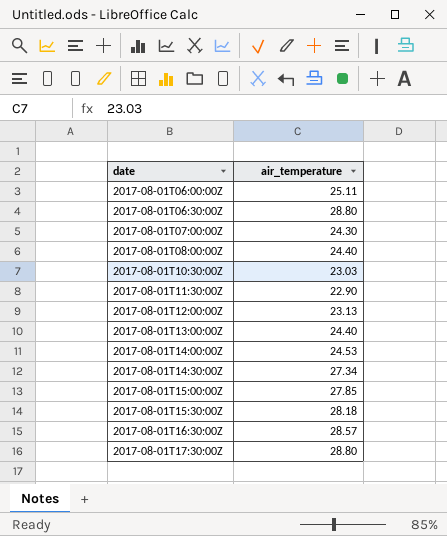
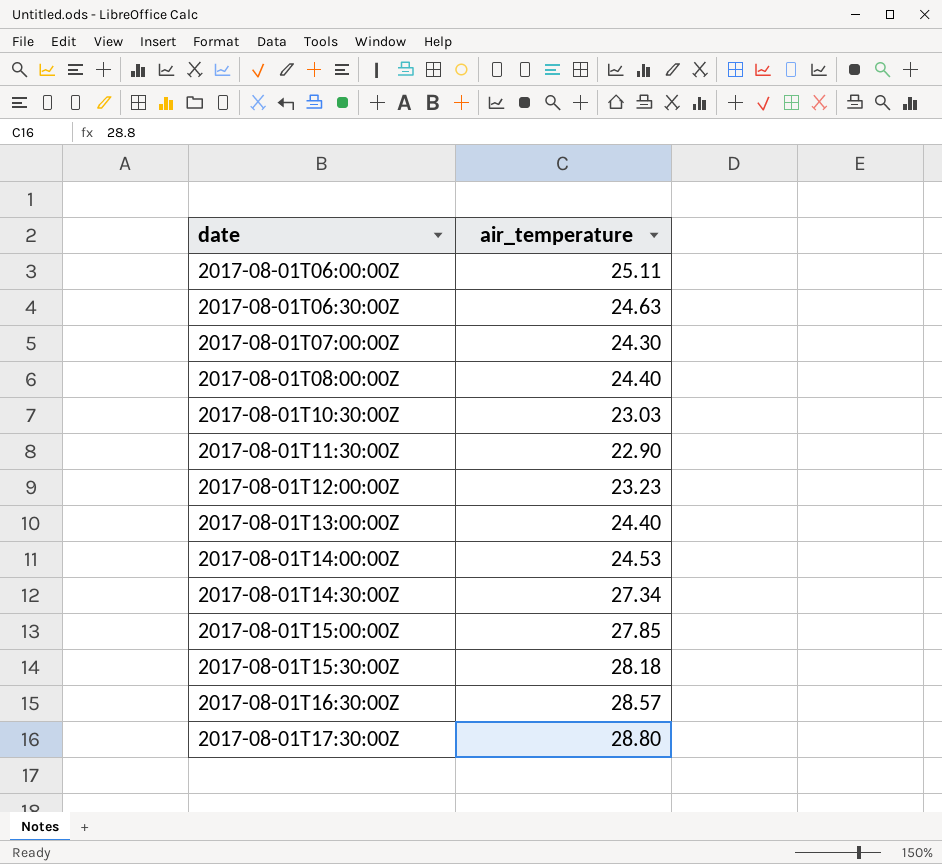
2017-08-01T06:30:00Z | air_temperature: 28.80 -> 24.63
2017-08-01T12:00:00Z | air_temperature: 23.13 -> 23.23

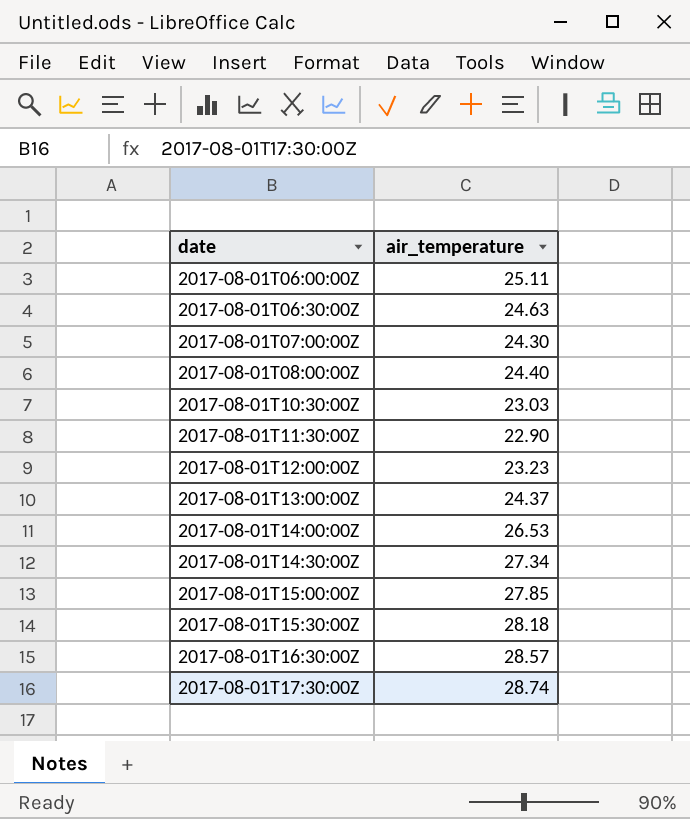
2017-08-01T13:00:00Z | air_temperature: 24.40 -> 24.37
2017-08-01T14:00:00Z | air_temperature: 24.53 -> 26.53
2017-08-01T17:30:00Z | air_temperature: 28.80 -> 28.74

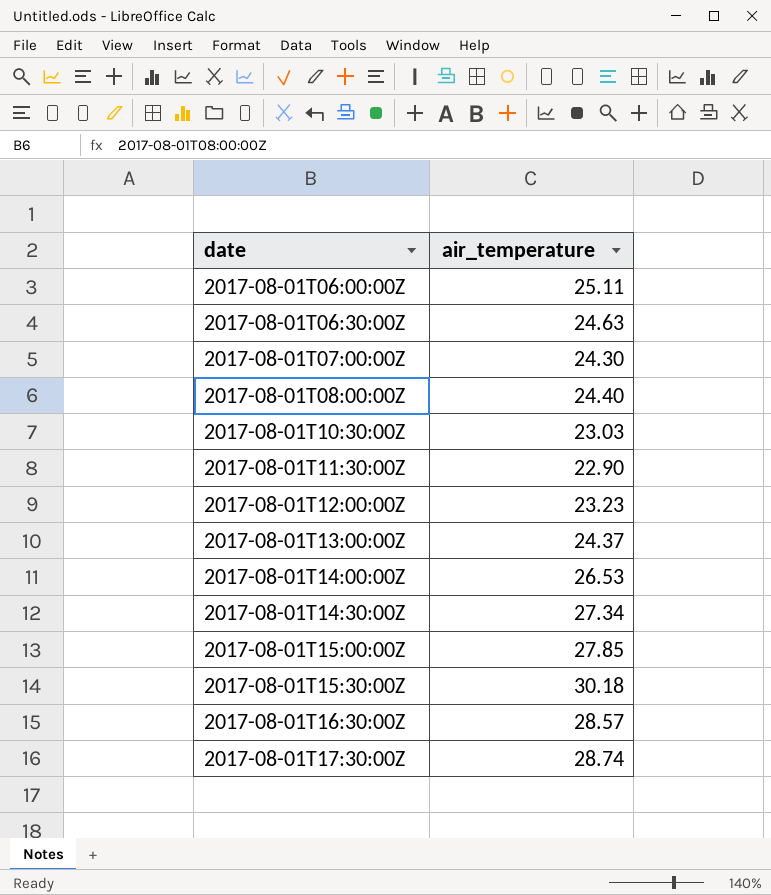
2017-08-01T15:30:00Z | air_temperature: 28.18 -> 30.18

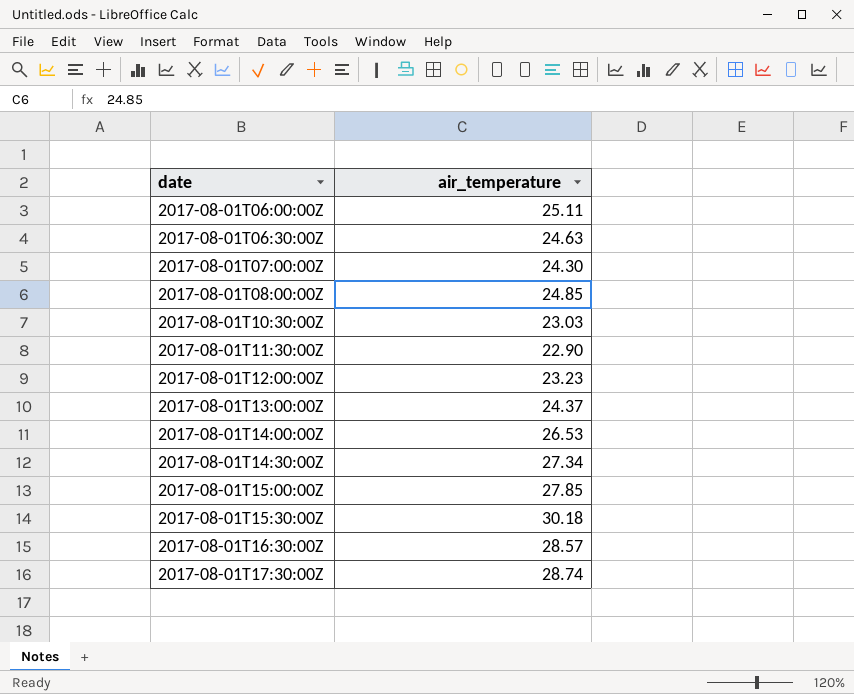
2017-08-01T08:00:00Z | air_temperature: 24.40 -> 24.85

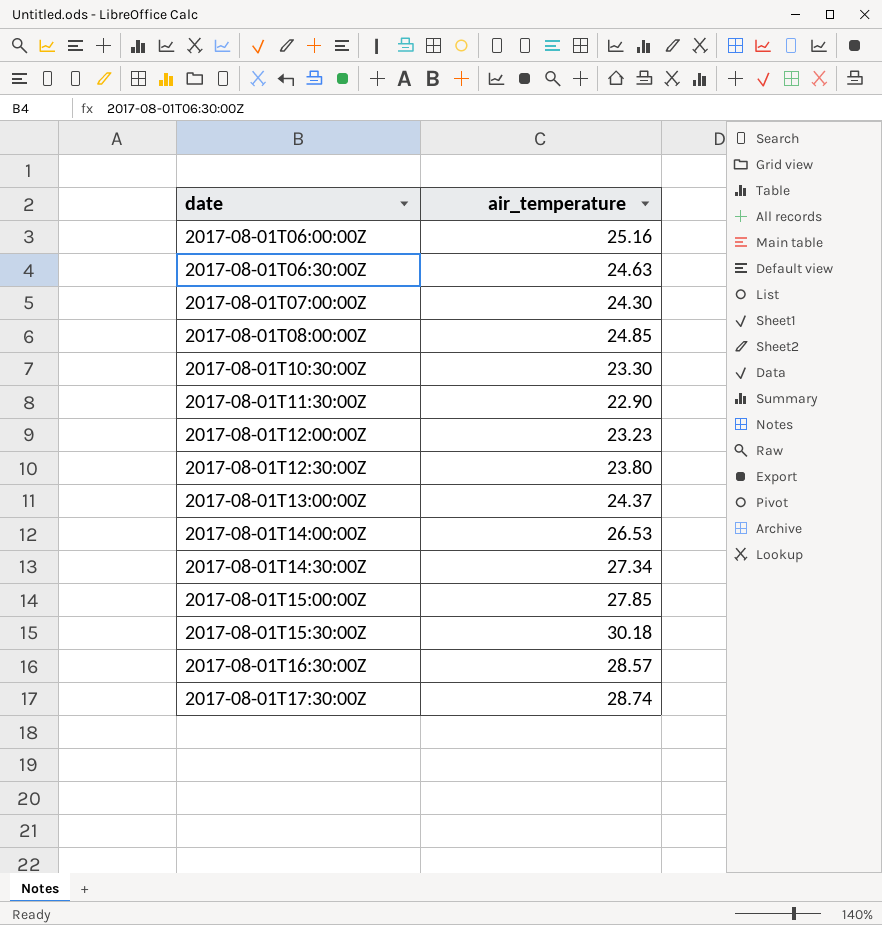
2017-08-01T06:00:00Z | air_temperature: 25.11 -> 25.16
2017-08-01T10:30:00Z | air_temperature: 23.03 -> 23.30
row 2017-08-01T12:30:00Z: none -> 23.80

